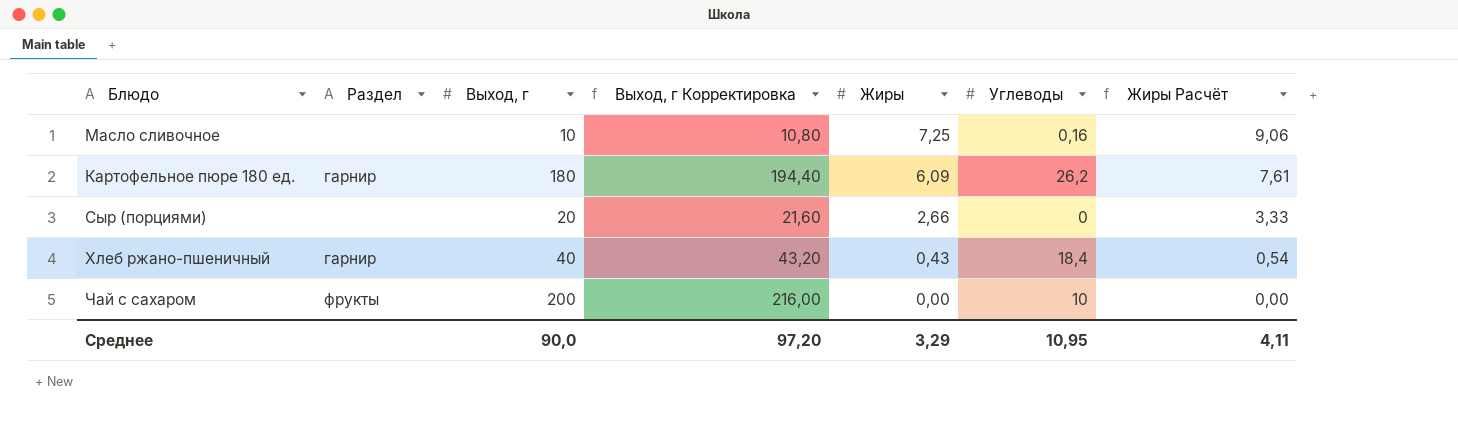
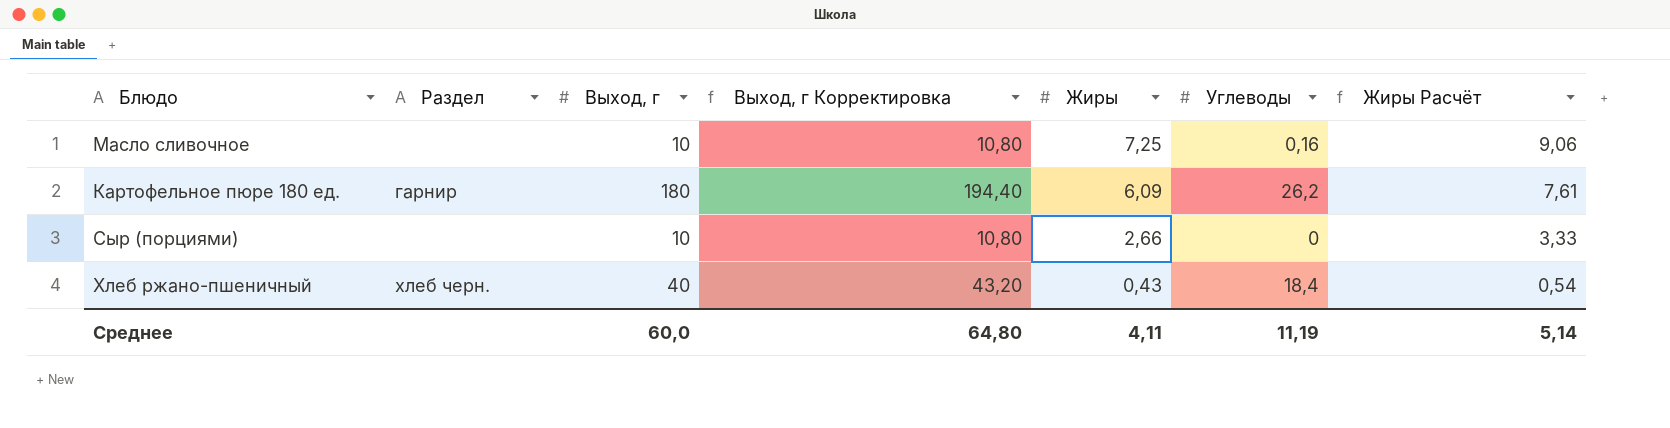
row Чай с сахаром: фрукты | 200 | 216,00 | 0,00 | 10 | 0,00 -> none
Сыр (порциями) | Выход, г: 20 -> 10
Сыр (порциями) | Выход, г Корректировка: 21,60 -> 10,80
Хлеб ржано-пшеничный | Раздел: гарнир -> хлеб черн.
Среднее | Выход, г: 90,0 -> 60,0
Среднее | Выход, г Корректировка: 97,20 -> 64,80
Среднее | Жиры: 3,29 -> 4,11
Среднее | Углеводы: 10,95 -> 11,19
Среднее | Жиры Расчёт: 4,11 -> 5,14

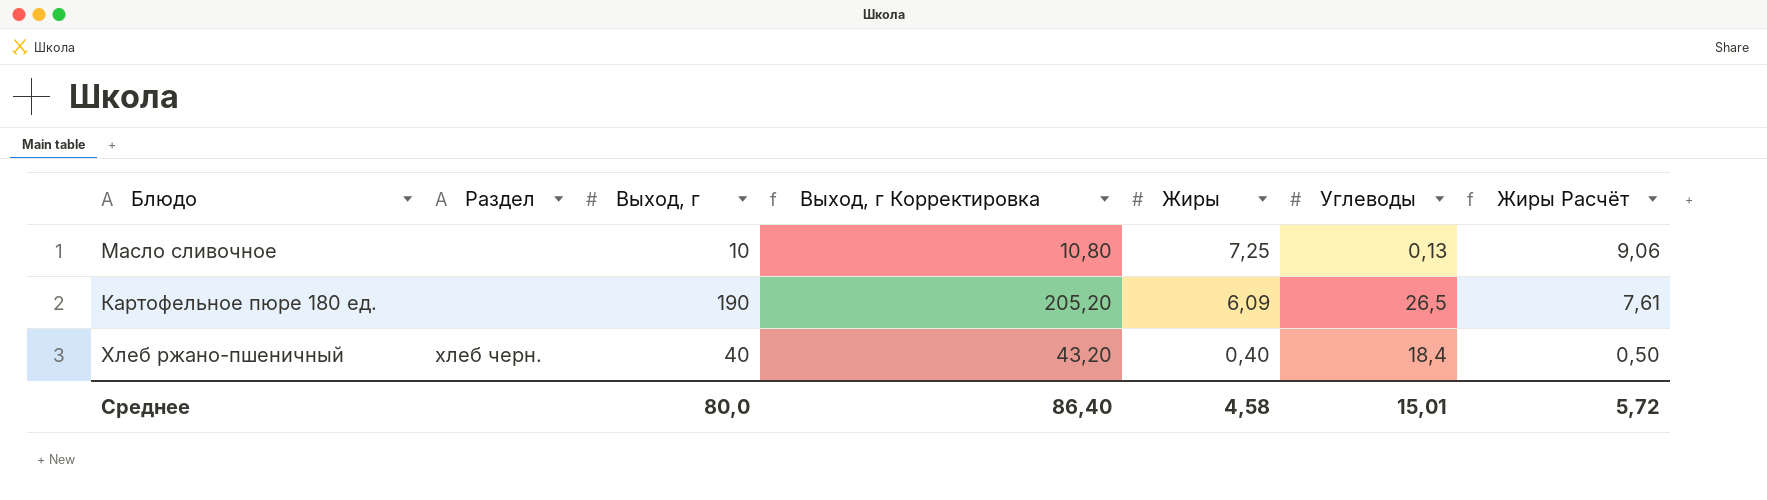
row Сыр (порциями): none | 10 | 10,80 | 2,66 | 0 | 3,33 -> none
Масло сливочное | Углеводы: 0,16 -> 0,13
Картофельное пюре 180 ед. | Раздел: гарнир -> none
Картофельное пюре 180 ед. | Выход, г: 180 -> 190
Картофельное пюре 180 ед. | Выход, г Корректировка: 194,40 -> 205,20
Картофельное пюре 180 ед. | Углеводы: 26,2 -> 26,5
Хлеб ржано-пшеничный | Жиры: 0,43 -> 0,40
Хлеб ржано-пшеничный | Жиры Расчёт: 0,54 -> 0,50
Среднее | Выход, г: 60,0 -> 80,0
Среднее | Выход, г Корректировка: 64,80 -> 86,40
Среднее | Жиры: 4,11 -> 4,58
Среднее | Углеводы: 11,19 -> 15,01
Среднее | Жиры Расчёт: 5,14 -> 5,72

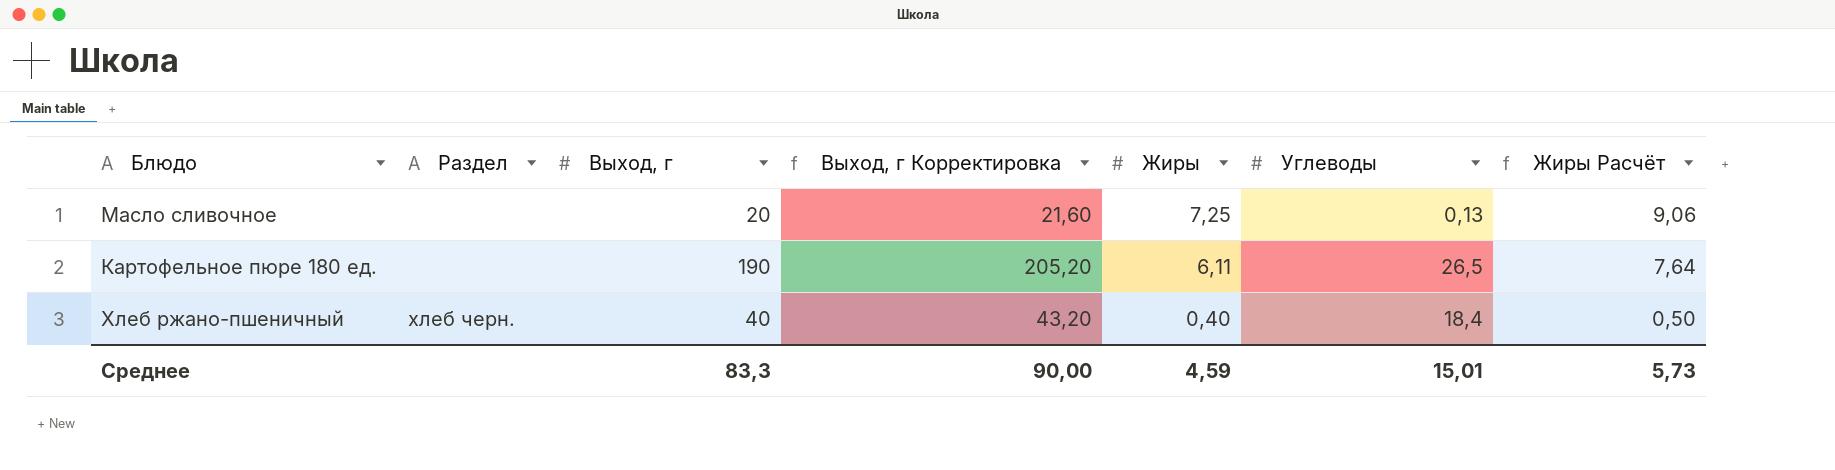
Масло сливочное | Выход, г: 10 -> 20
Масло сливочное | Выход, г Корректировка: 10,80 -> 21,60
Картофельное пюре 180 ед. | Жиры: 6,09 -> 6,11
Картофельное пюре 180 ед. | Жиры Расчёт: 7,61 -> 7,64
Среднее | Выход, г: 80,0 -> 83,3
Среднее | Выход, г Корректировка: 86,40 -> 90,00
Среднее | Жиры: 4,58 -> 4,59
Среднее | Жиры Расчёт: 5,72 -> 5,73

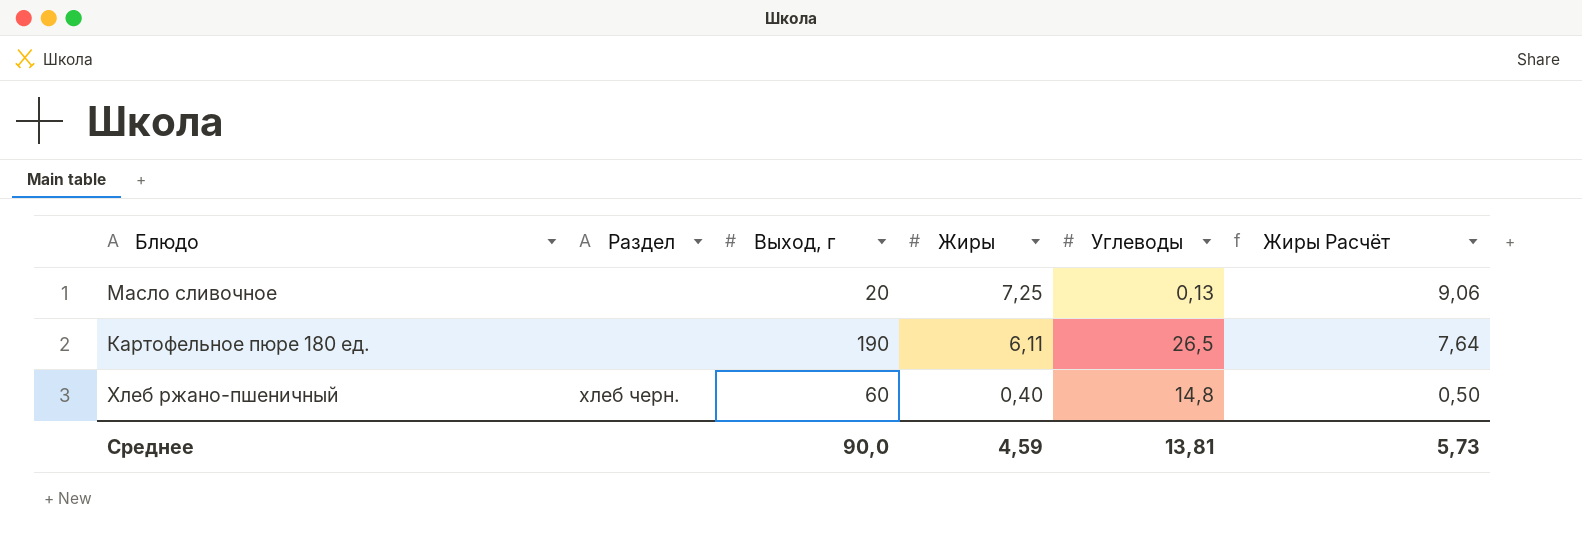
column Выход, г Корректировка | formula: [Выход, г] * 1,08 -> none
Хлеб ржано-пшеничный | Выход, г: 40 -> 60
Хлеб ржано-пшеничный | Углеводы: 18,4 -> 14,8
Среднее | Выход, г: 83,3 -> 90,0
Среднее | Углеводы: 15,01 -> 13,81

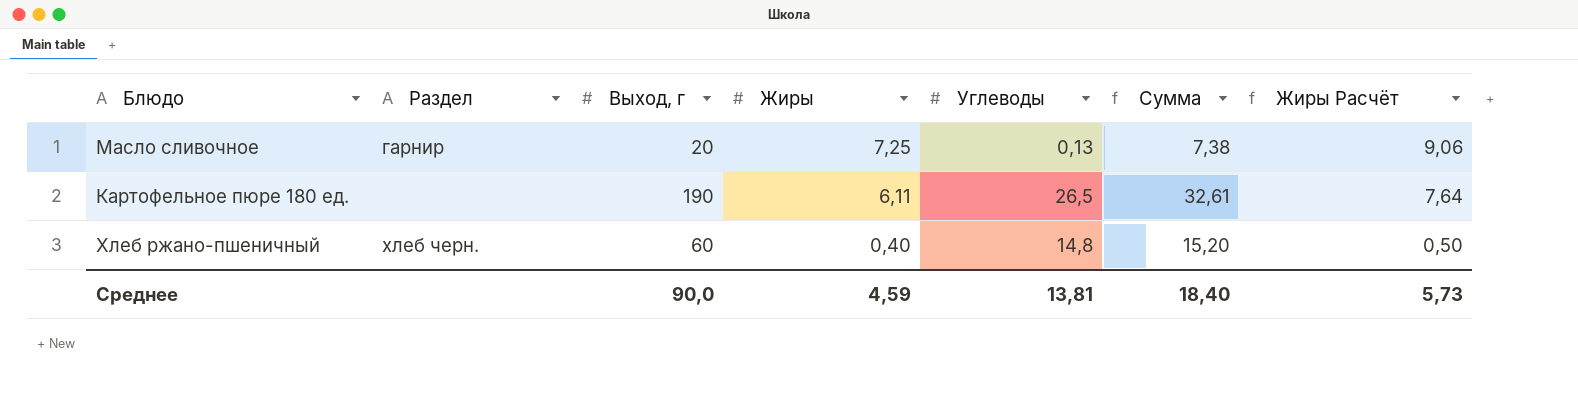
column Сумма | formula: none -> [Жиры] + [Углеводы]
Масло сливочное | Раздел: none -> гарнир

